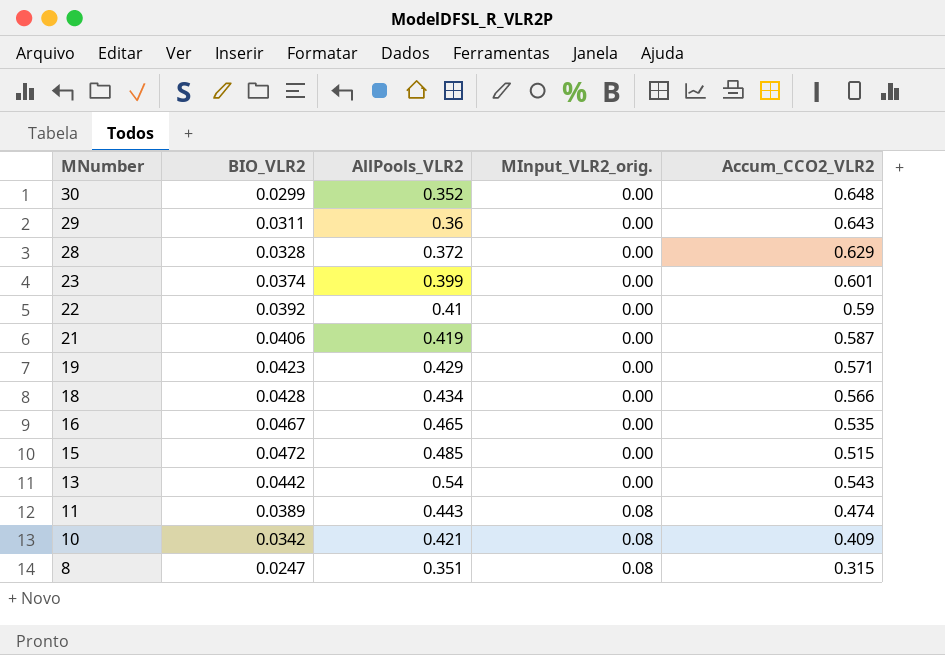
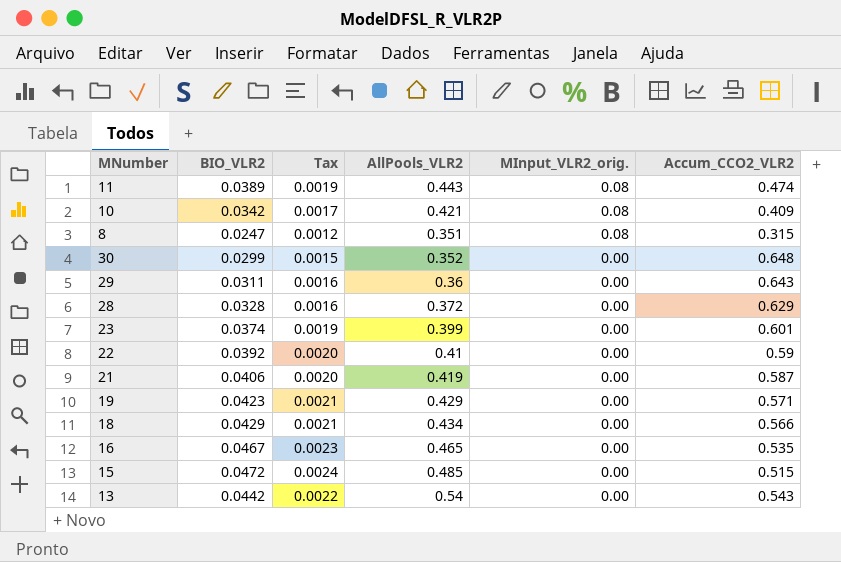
row order: MNumber descending -> MInput_VLR2_orig. descending
column Tax | formula: none -> [BIO_VLR2] * 0.05
18 | BIO_VLR2: 0.0428 -> 0.0429

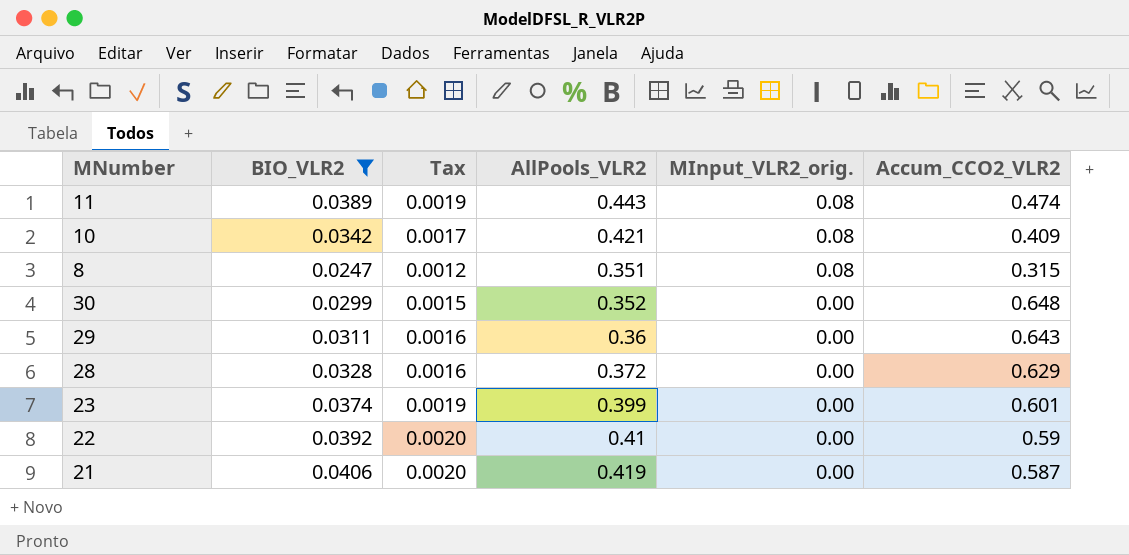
filter: none -> BIO_VLR2 <= 0.0406

